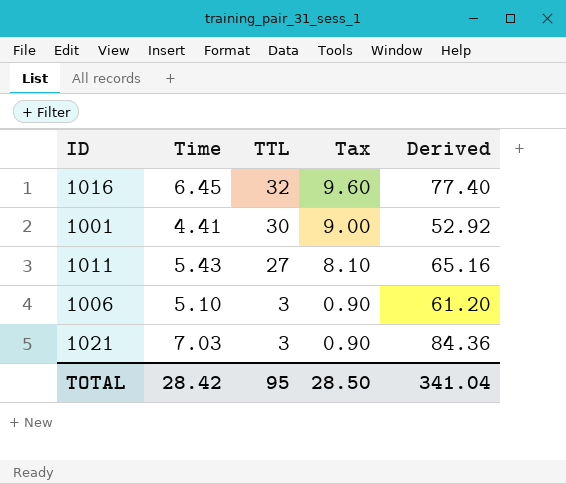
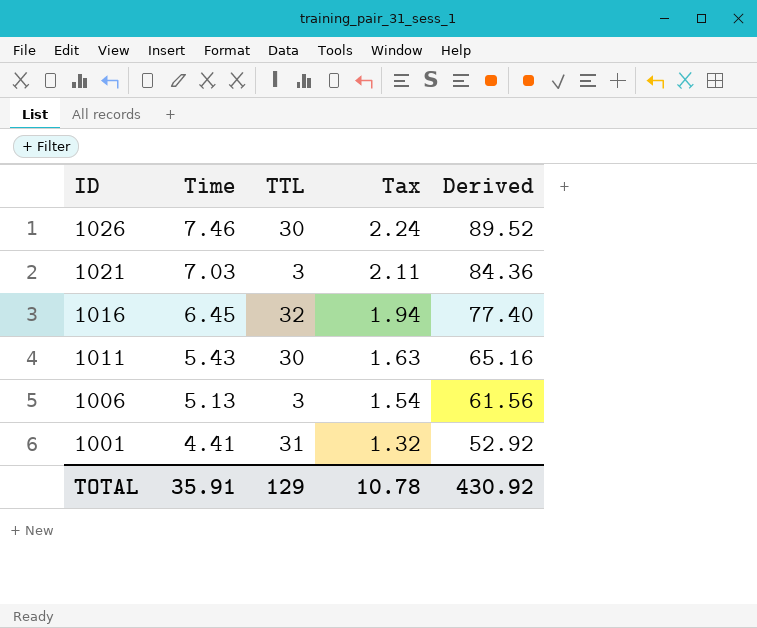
row order: TTL descending -> ID descending
column Tax | formula: [TTL] * 0.3 -> [Time] * 0.3
row 1026: none -> 7.46 | 30 | 2.24 | 89.52
1011 | TTL: 27 -> 30
1006 | Time: 5.10 -> 5.13
1006 | Derived: 61.20 -> 61.56
1001 | TTL: 30 -> 31
TOTAL | Time: 28.42 -> 35.91
TOTAL | TTL: 95 -> 129
TOTAL | Tax: 28.50 -> 10.78
TOTAL | Derived: 341.04 -> 430.92

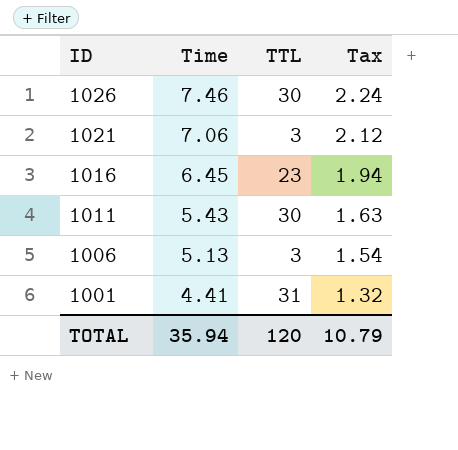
column Derived | formula: [Time] * 12 -> none
1021 | Time: 7.03 -> 7.06
1021 | Tax: 2.11 -> 2.12
1016 | TTL: 32 -> 23
TOTAL | Time: 35.91 -> 35.94
TOTAL | TTL: 129 -> 120
TOTAL | Tax: 10.78 -> 10.79

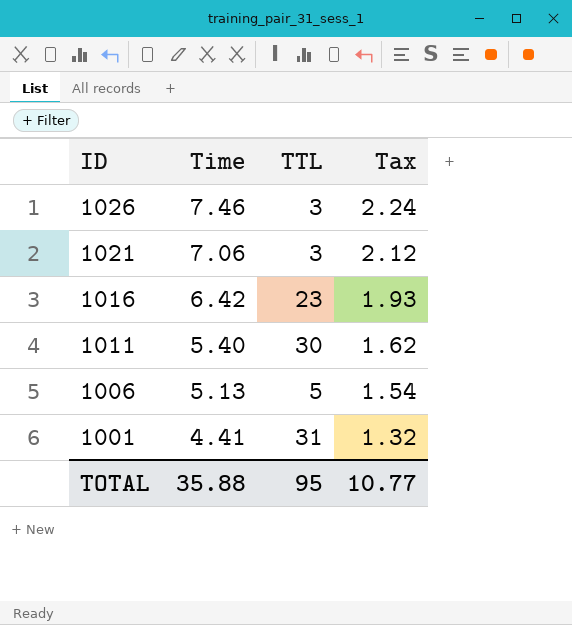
1026 | TTL: 30 -> 3
1016 | Time: 6.45 -> 6.42
1016 | Tax: 1.94 -> 1.93
1011 | Time: 5.43 -> 5.40
1011 | Tax: 1.63 -> 1.62
1006 | TTL: 3 -> 5
TOTAL | Time: 35.94 -> 35.88
TOTAL | TTL: 120 -> 95
TOTAL | Tax: 10.79 -> 10.77

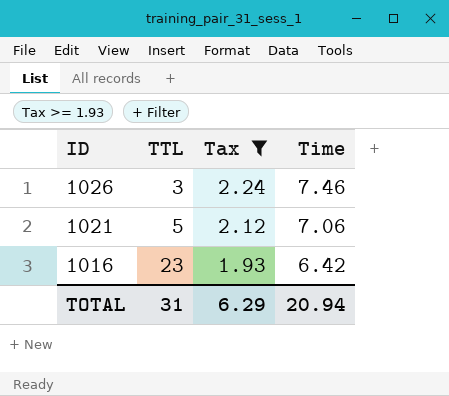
filter: none -> Tax >= 1.93
column Time | position: 2 -> 4
1021 | TTL: 3 -> 5
TOTAL | TTL: 95 -> 31
TOTAL | Tax: 10.77 -> 6.29
TOTAL | Time: 35.88 -> 20.94

